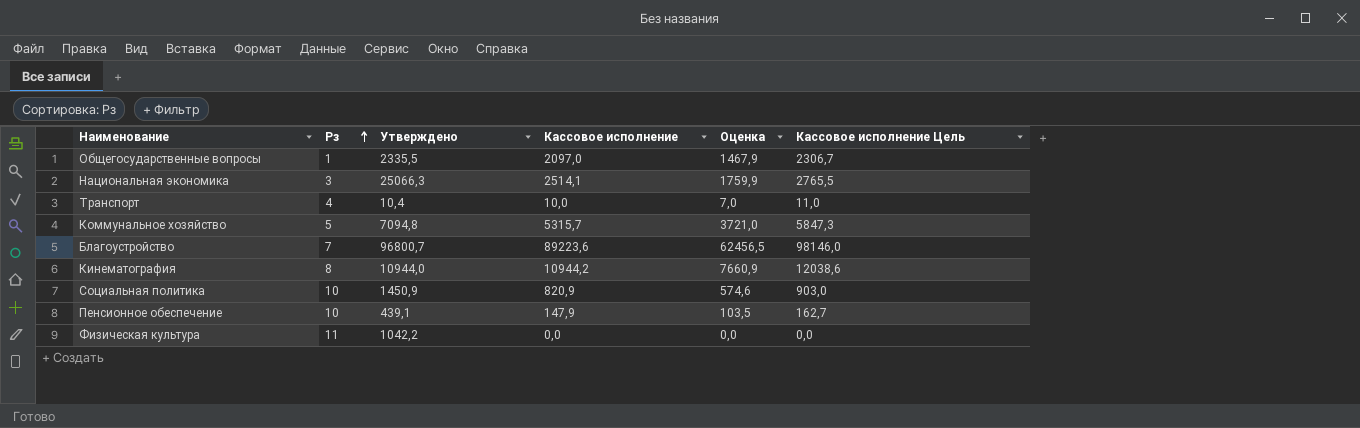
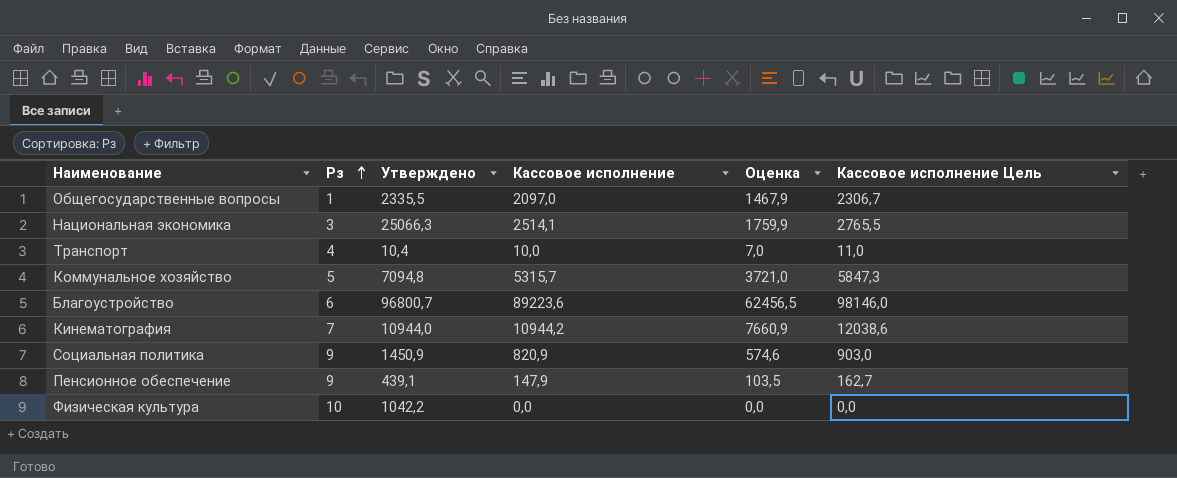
Благоустройство | Рз: 7 -> 6
Кинематография | Рз: 8 -> 7
Социальная политика | Рз: 10 -> 9
Пенсионное обеспечение | Рз: 10 -> 9
Физическая культура | Рз: 11 -> 10

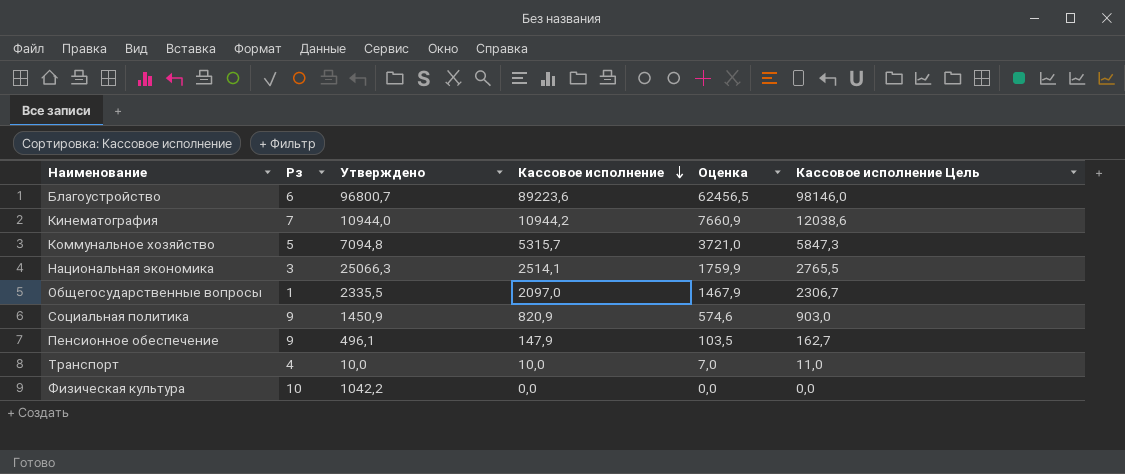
row order: Рз ascending -> Кассовое исполнение descending
Пенсионное обеспечение | Утверждено: 439,1 -> 496,1
Транспорт | Утверждено: 10,4 -> 10,0

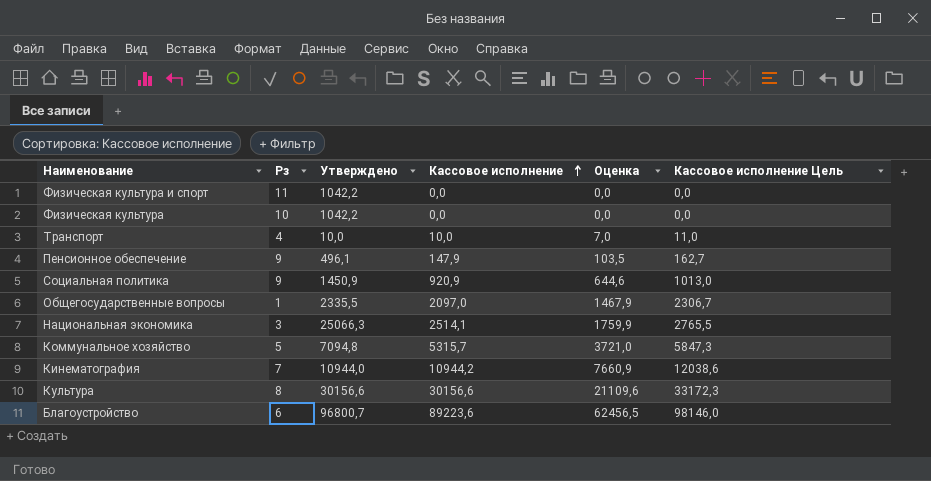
row order: Кассовое исполнение descending -> Кассовое исполнение ascending
row Физическая культура и спорт: none -> 11 | 1042,2 | 0,0 | 0,0 | 0,0
Социальная политика | Кассовое исполнение: 820,9 -> 920,9
Социальная политика | Оценка: 574,6 -> 644,6
Социальная политика | Кассовое исполнение Цель: 903,0 -> 1013,0
row Культура: none -> 8 | 30156,6 | 30156,6 | 21109,6 | 33172,3

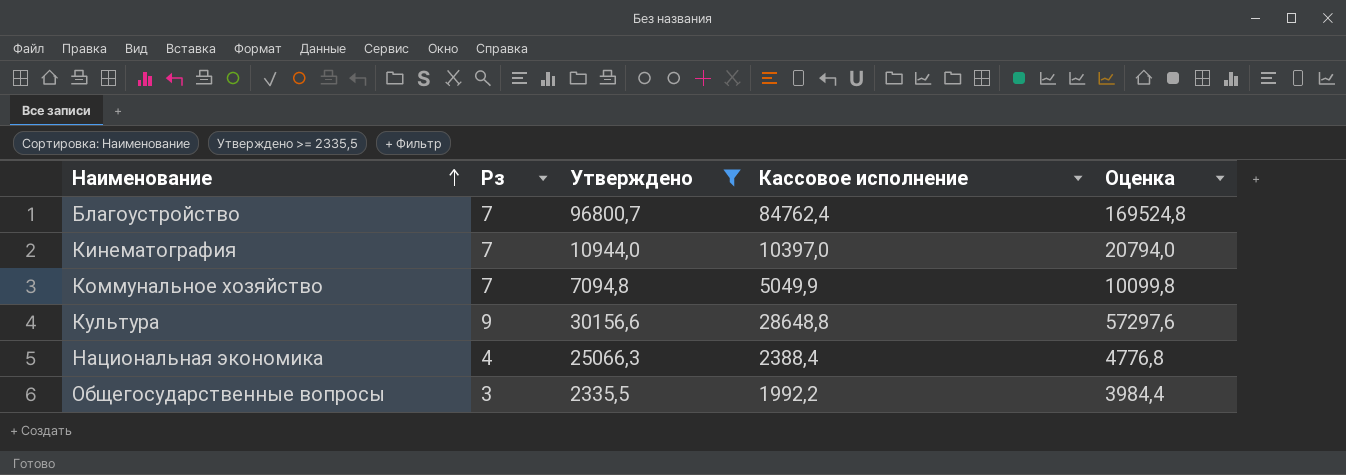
filter: none -> Утверждено >= 2335,5
row order: Кассовое исполнение ascending -> Наименование ascending
column Кассовое исполнение Цель | formula: [Кассовое исполнение] * 1,1 -> none
column Оценка | formula: [Кассовое исполнение] * 0,7 -> [Кассовое исполнение] * 2
Благоустройство | Рз: 6 -> 7
Благоустройство | Кассовое исполнение: 89223,6 -> 84762,4
Кинематография | Кассовое исполнение: 10944,2 -> 10397,0
Коммунальное хозяйство | Рз: 5 -> 7
Коммунальное хозяйство | Кассовое исполнение: 5315,7 -> 5049,9
Культура | Рз: 8 -> 9
Культура | Кассовое исполнение: 30156,6 -> 28648,8
Национальная экономика | Рз: 3 -> 4
Национальная экономика | Кассовое исполнение: 2514,1 -> 2388,4
Общегосударственные вопросы | Рз: 1 -> 3
Общегосударственные вопросы | Кассовое исполнение: 2097,0 -> 1992,2

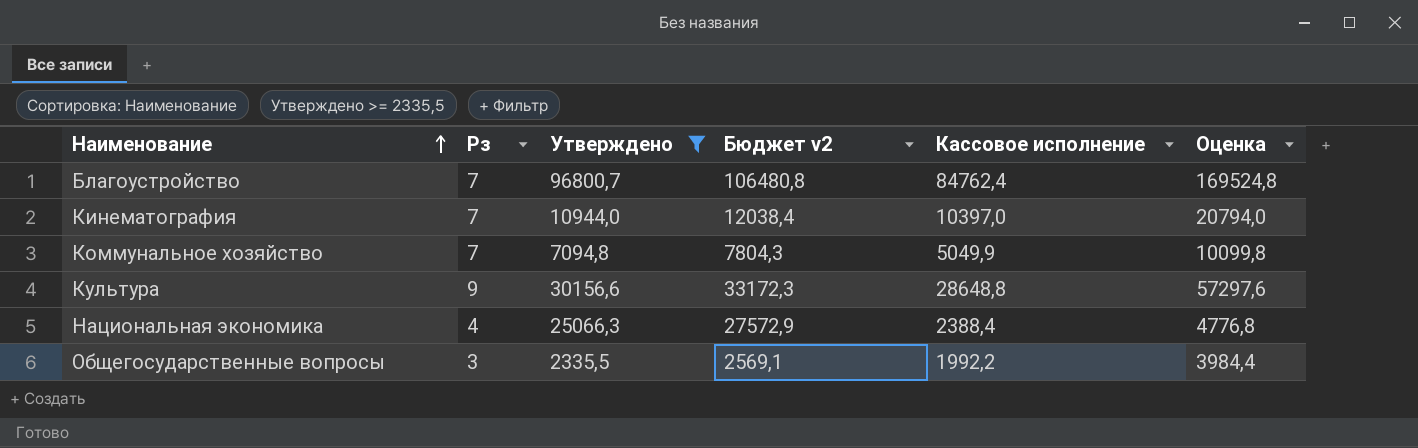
column Бюджет v2 | formula: none -> [Утверждено] * 1,1

